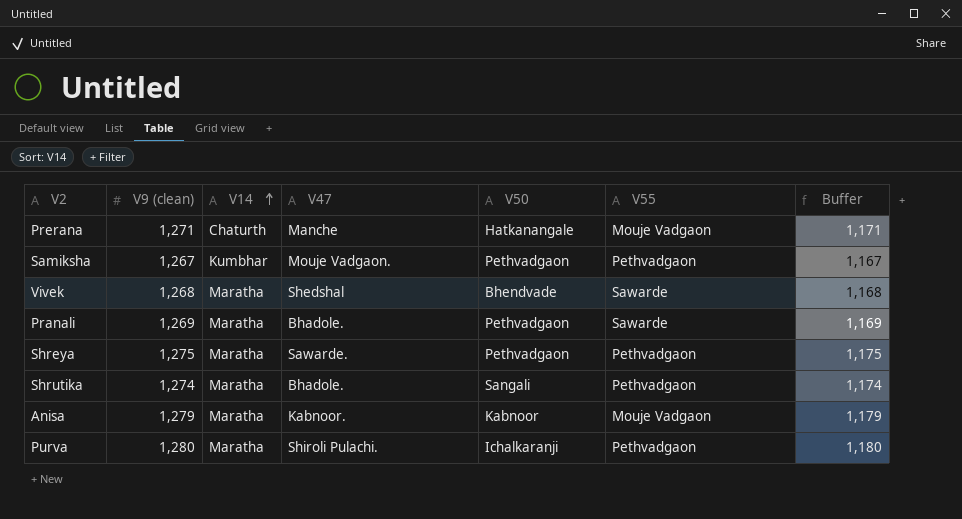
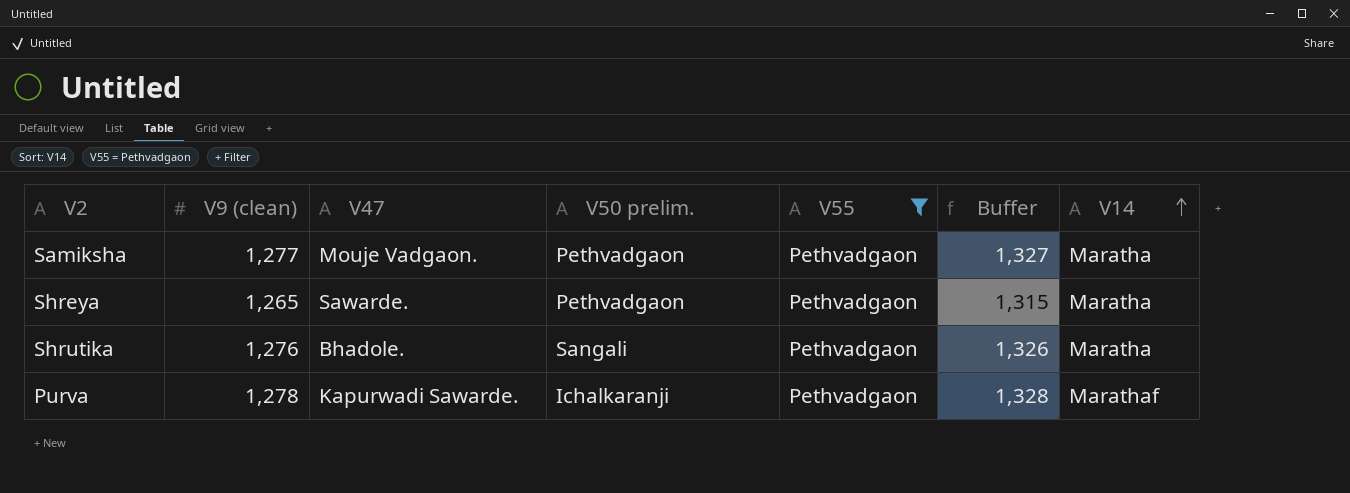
filter: none -> V55 = Pethvadgaon
column name: V50 -> V50 prelim.
column Buffer | formula: [V9 (clean)] - 100 -> [V9 (clean)] + 50
column V14 | position: 3 -> 7
Samiksha | V9 (clean): 1,267 -> 1,277
Samiksha | V14: Kumbhar -> Maratha
Shreya | V9 (clean): 1,275 -> 1,265
Shrutika | V9 (clean): 1,274 -> 1,276
Purva | V9 (clean): 1,280 -> 1,278
Purva | V47: Shiroli Pulachi. -> Kapurwadi Sawarde.
Purva | V14: Maratha -> Marathaf

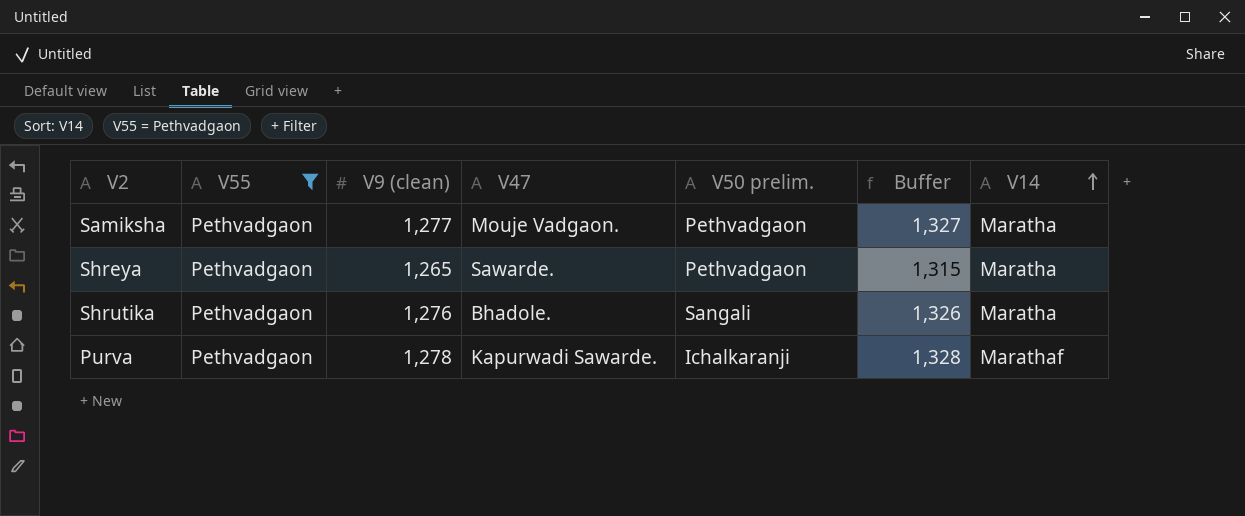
column V55 | position: 5 -> 2

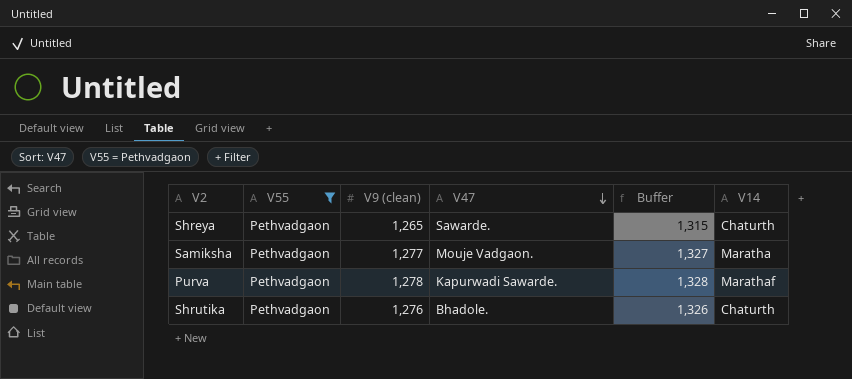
row order: V14 ascending -> V47 descending
column V50 prelim. | position: 5 -> none
Shreya | V14: Maratha -> Chaturth
Shrutika | V14: Maratha -> Chaturth

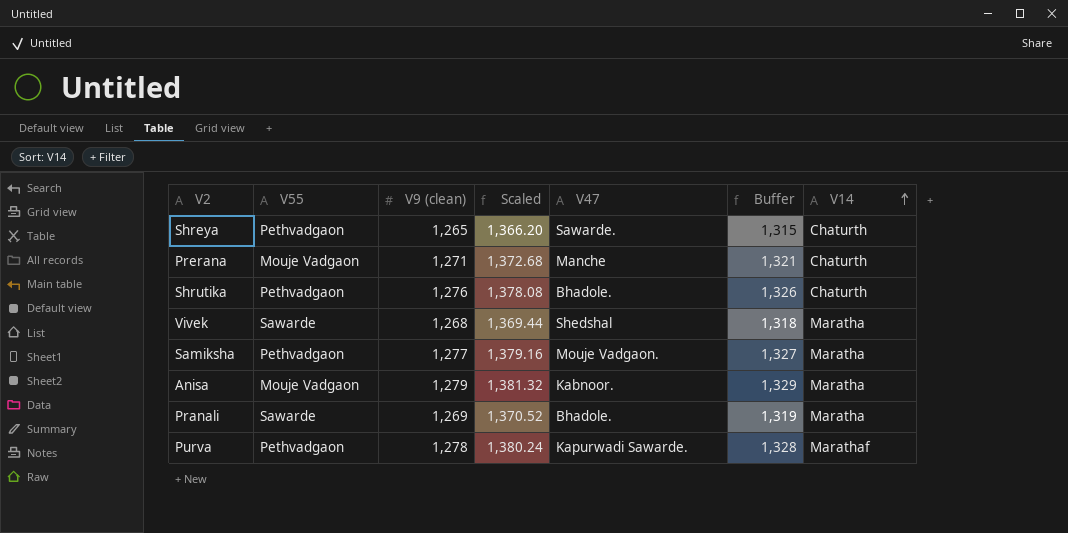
filter: V55 = Pethvadgaon -> none
row order: V47 descending -> V14 ascending
column Scaled | formula: none -> [V9 (clean)] * 1.08

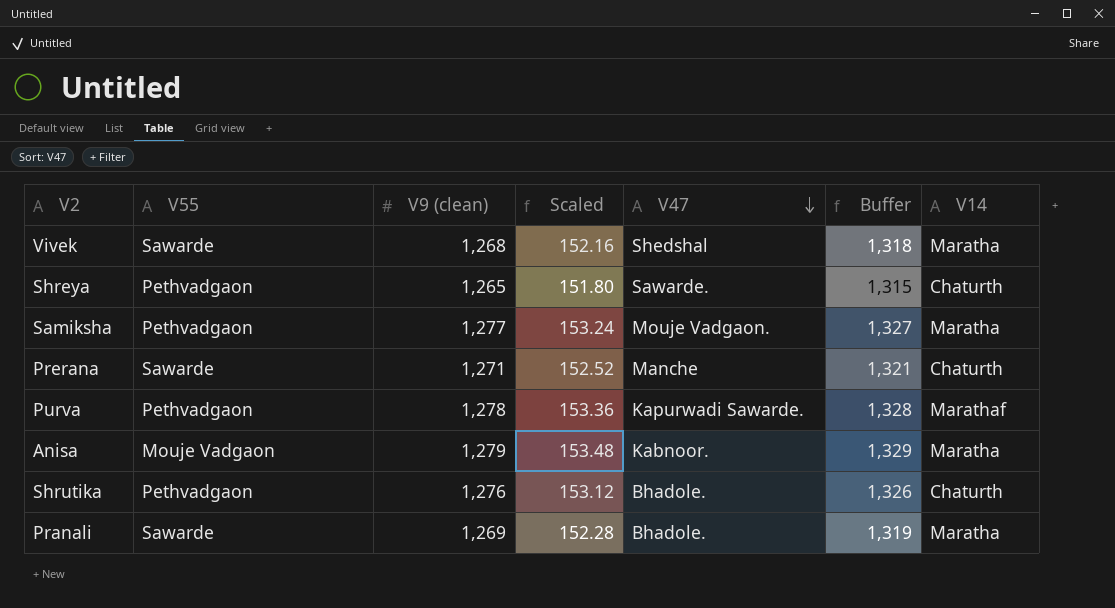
row order: V14 ascending -> V47 descending
column Scaled | formula: [V9 (clean)] * 1.08 -> [V9 (clean)] * 0.12
Prerana | V55: Mouje Vadgaon -> Sawarde

